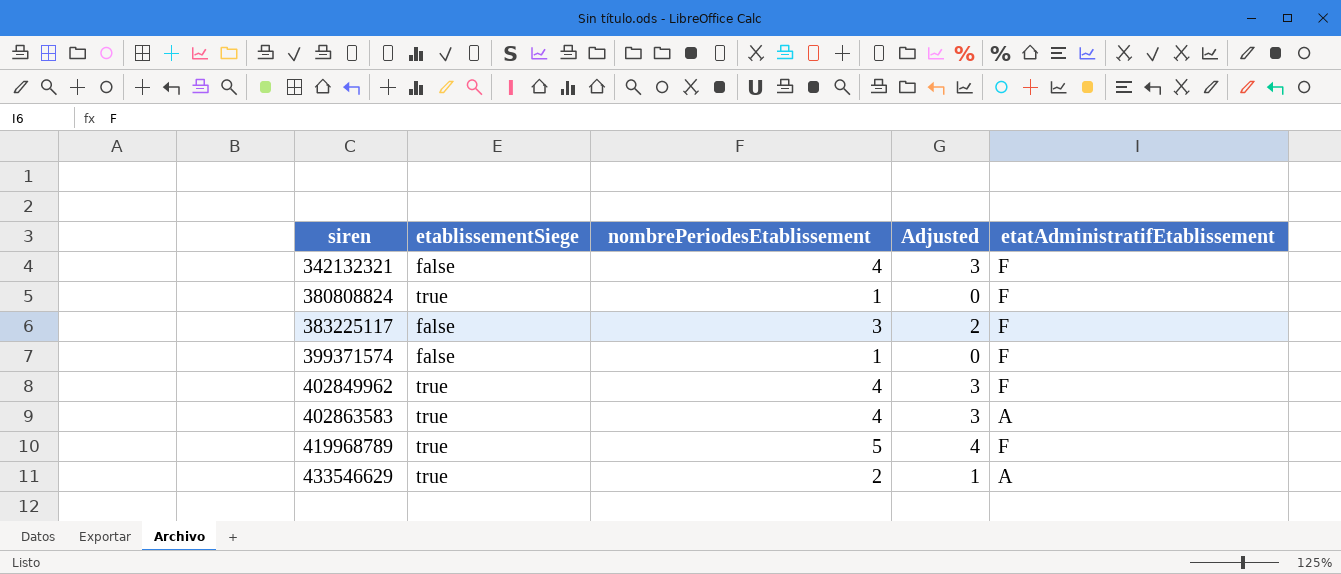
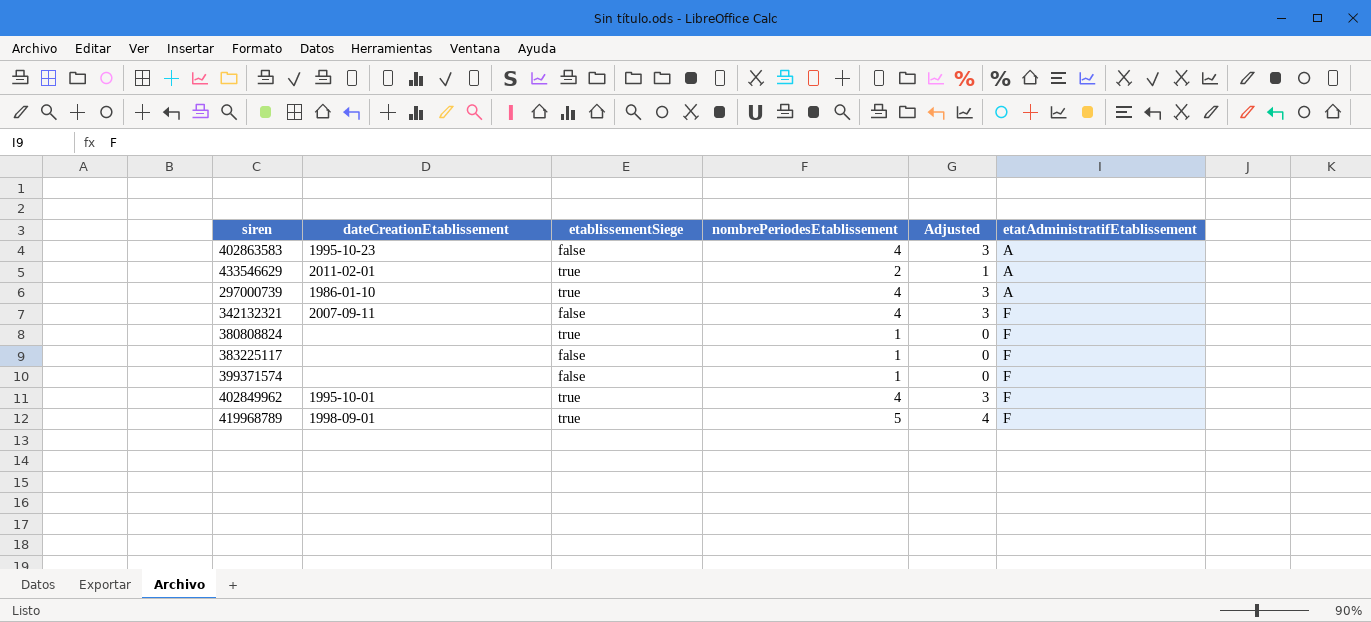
row order: siren ascending -> etatAdministratifEtablissement ascending
column dateCreationEtablissement | position: none -> 2
402863583 | etablissementSiege: true -> false
row 297000739: none -> 1986-01-10 | true | 4 | 3 | A
383225117 | nombrePeriodesEtablissement: 3 -> 1
383225117 | Adjusted: 2 -> 0

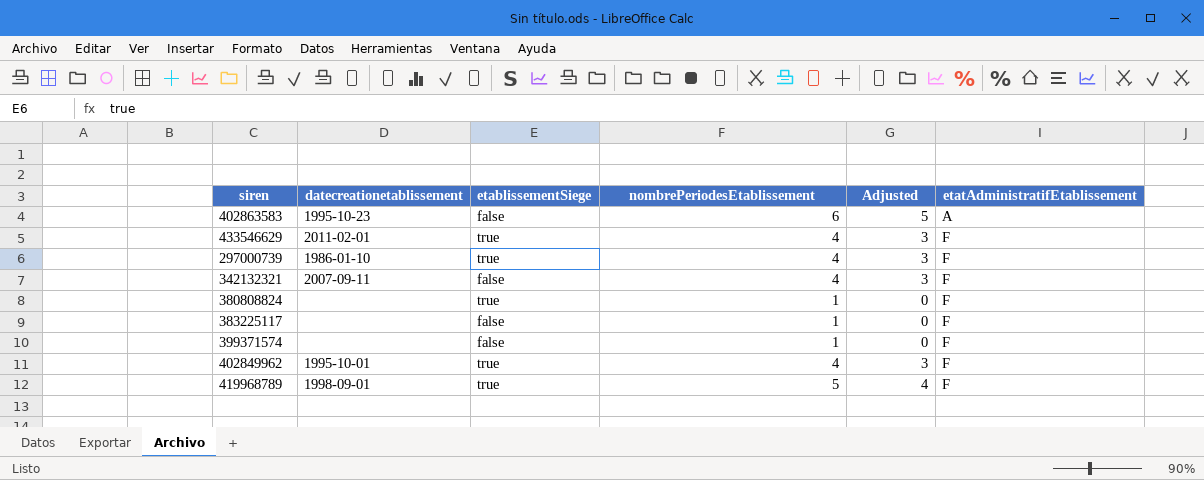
column name: dateCreationEtablissement -> datecreationetablissement
402863583 | nombrePeriodesEtablissement: 4 -> 6
402863583 | Adjusted: 3 -> 5
433546629 | nombrePeriodesEtablissement: 2 -> 4
433546629 | Adjusted: 1 -> 3
433546629 | etatAdministratifEtablissement: A -> F
297000739 | etatAdministratifEtablissement: A -> F

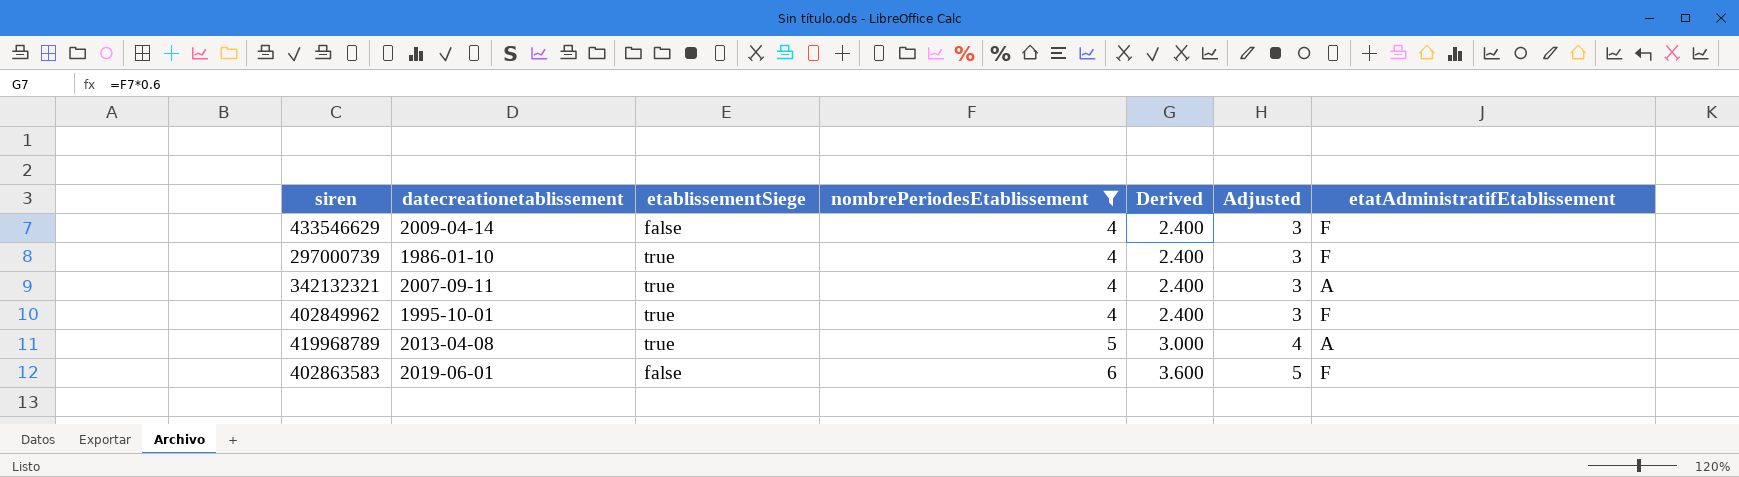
filter: none -> nombrePeriodesEtablissement != 1
row order: etatAdministratifEtablissement ascending -> nombrePeriodesEtablissement ascending
column Derived | formula: none -> [nombrePeriodesEtablissement] * 0.6
433546629 | datecreationetablissement: 2011-02-01 -> 2009-04-14
433546629 | etablissementSiege: true -> false
342132321 | etablissementSiege: false -> true
342132321 | etatAdministratifEtablissement: F -> A
419968789 | datecreationetablissement: 1998-09-01 -> 2013-04-08
419968789 | etatAdministratifEtablissement: F -> A
402863583 | datecreationetablissement: 1995-10-23 -> 2019-06-01
402863583 | etatAdministratifEtablissement: A -> F

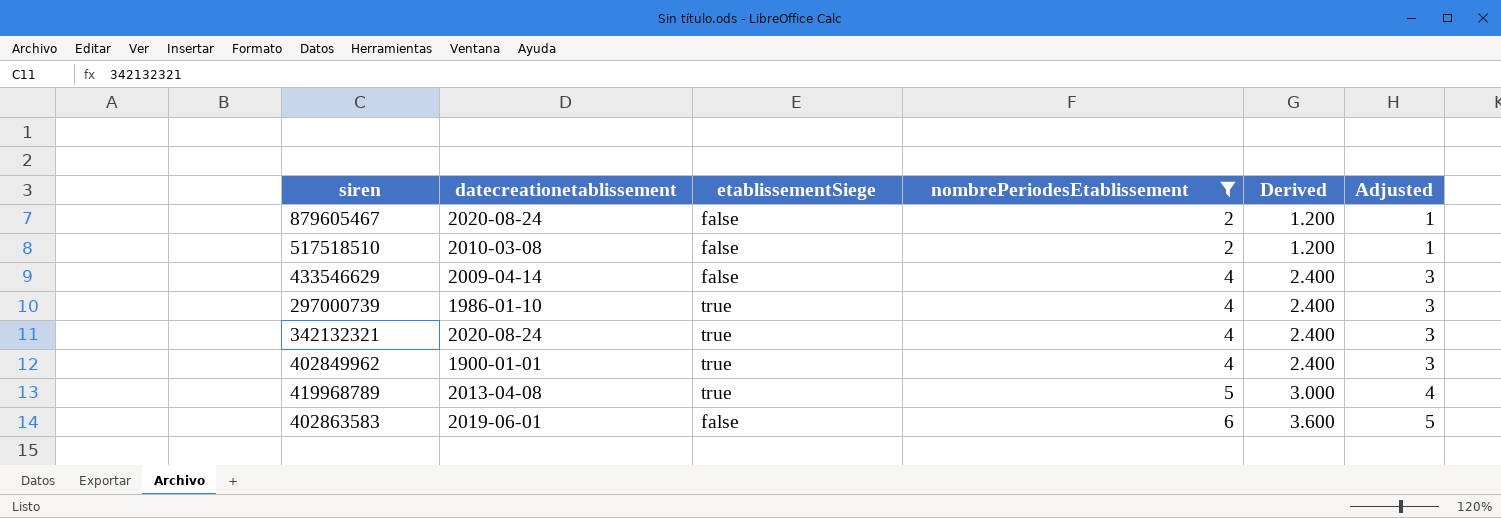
column etatAdministratifEtablissement | position: 7 -> none
row 879605467: none -> 2020-08-24 | false | 2 | 1.200 | 1
row 517518510: none -> 2010-03-08 | false | 2 | 1.200 | 1
342132321 | datecreationetablissement: 2007-09-11 -> 2020-08-24
402849962 | datecreationetablissement: 1995-10-01 -> 1900-01-01

